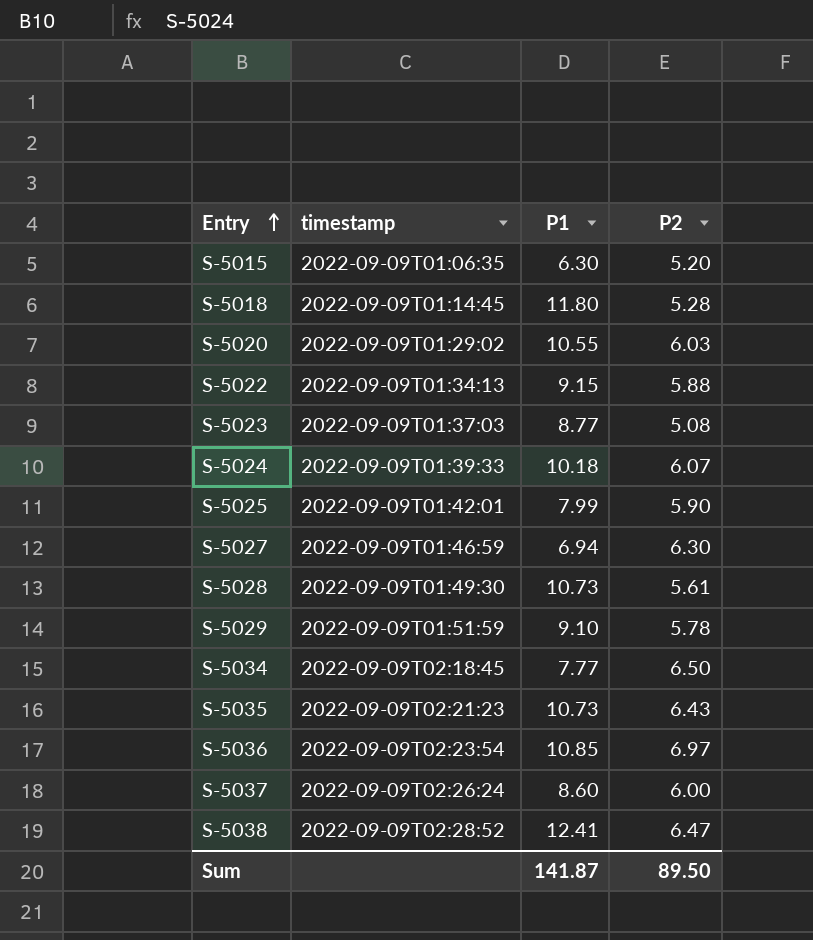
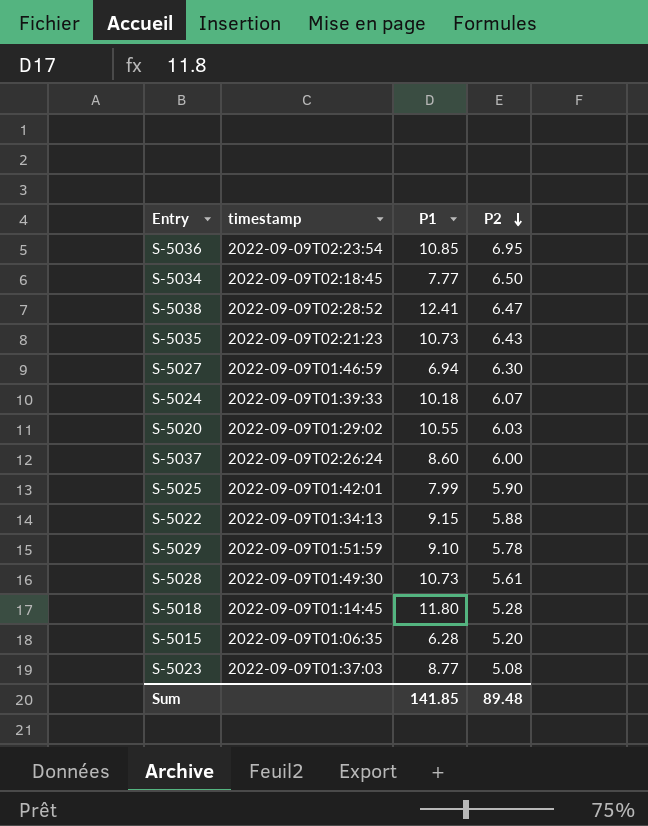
row order: Entry ascending -> P2 descending
S-5036 | P2: 6.97 -> 6.95
S-5015 | P1: 6.30 -> 6.28
Sum | P1: 141.87 -> 141.85
Sum | P2: 89.50 -> 89.48

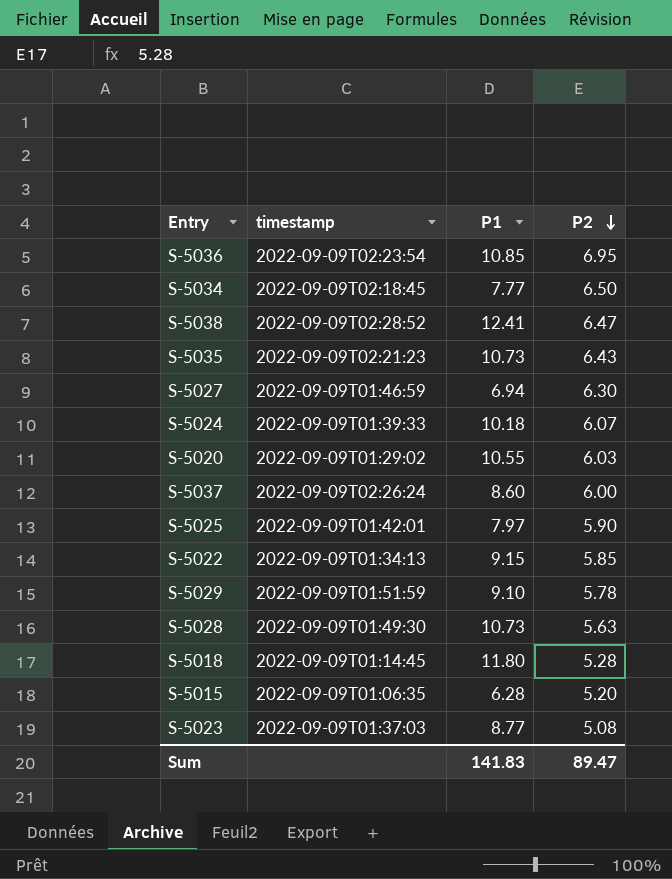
S-5025 | P1: 7.99 -> 7.97
S-5022 | P2: 5.88 -> 5.85
S-5028 | P2: 5.61 -> 5.63
Sum | P1: 141.85 -> 141.83
Sum | P2: 89.48 -> 89.47

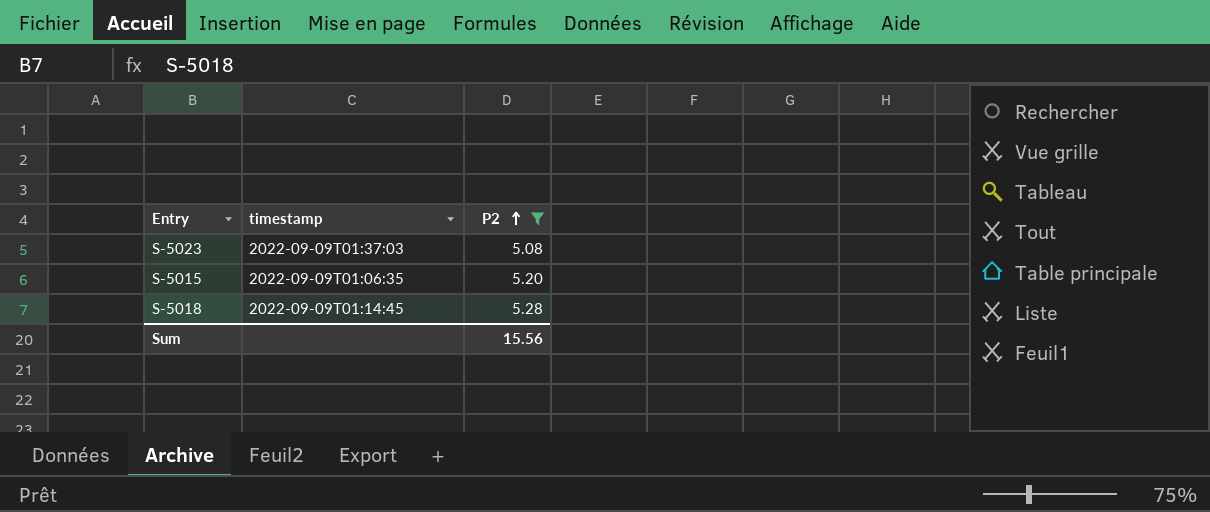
filter: none -> P2 <= 5.28
row order: P2 descending -> P2 ascending
column P1 | position: 3 -> none
Sum | P2: 89.47 -> 15.56

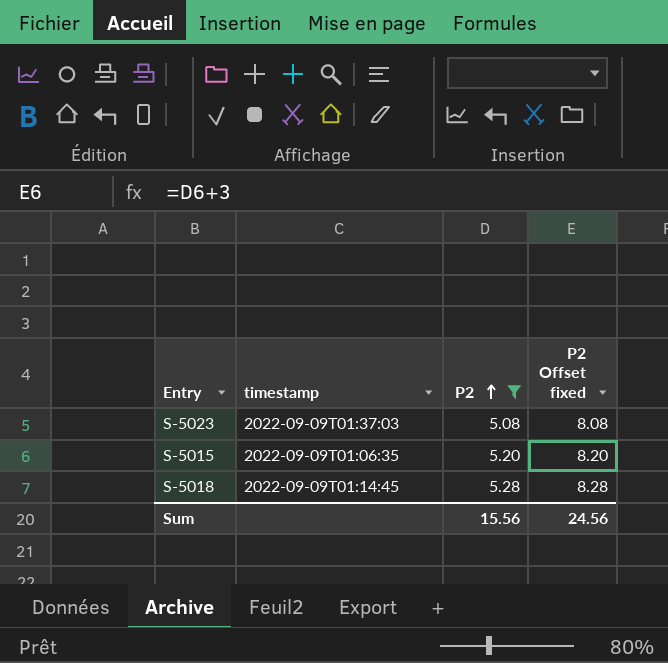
column P2 Offset fixed | formula: none -> [P2] + 3

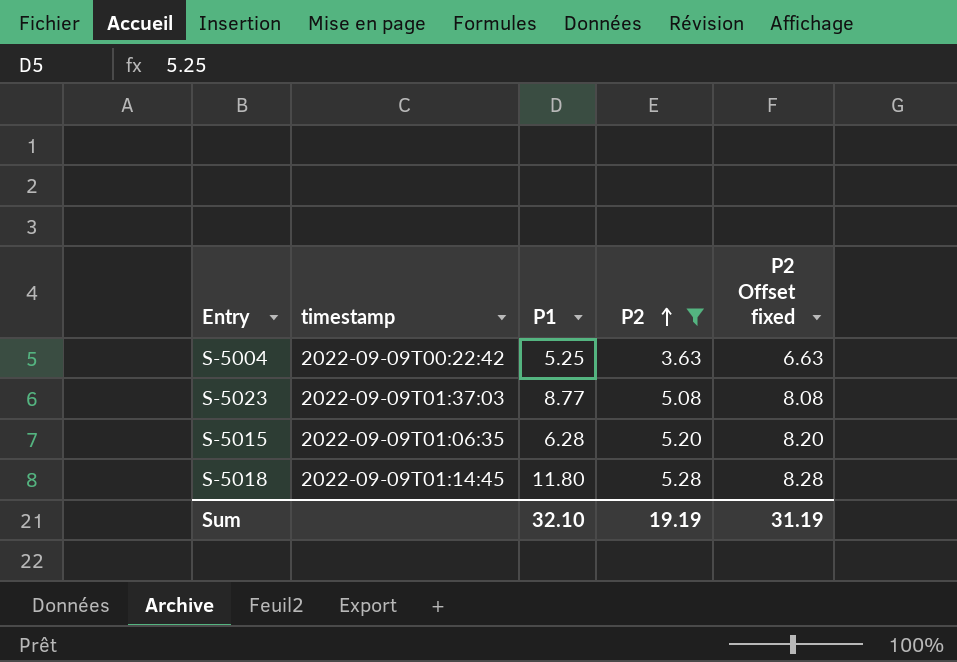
column P1 | position: none -> 3
row S-5004: none -> 2022-09-09T00:22:42 | 5.25 | 3.63 | 6.63
Sum | P2: 15.56 -> 19.19
Sum | P2 Offset fixed: 24.56 -> 31.19

